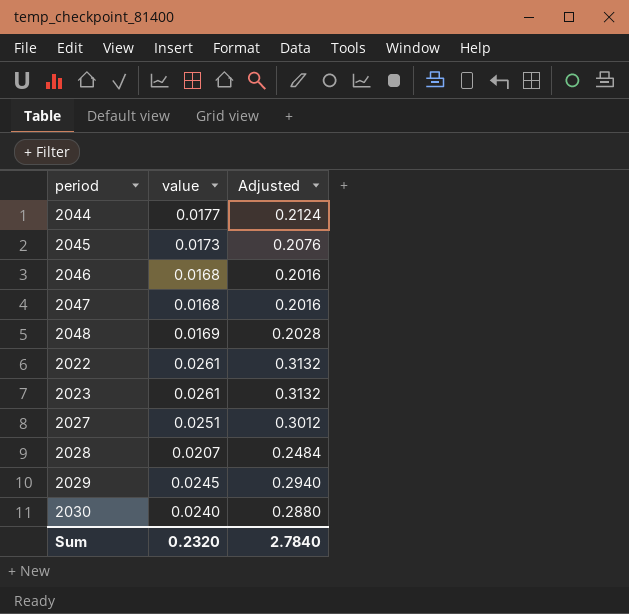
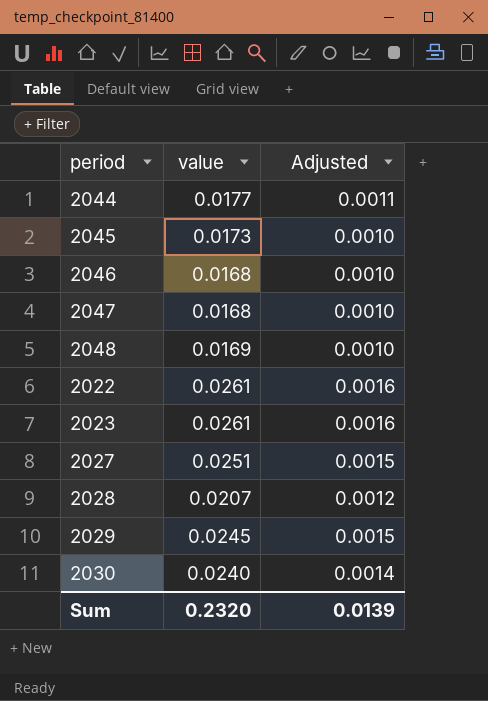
column Adjusted | formula: [value] * 12 -> [value] * 0.06
Sum | Adjusted: 2.7840 -> 0.0139

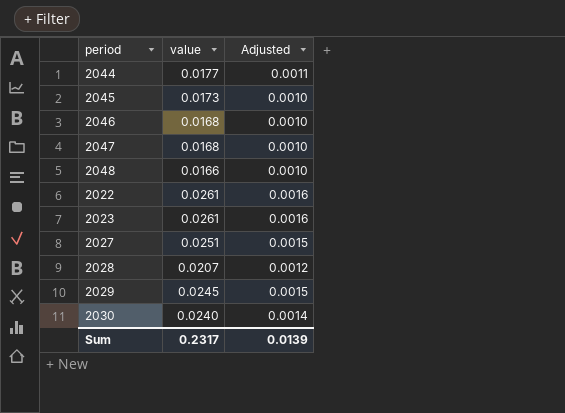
2048 | value: 0.0169 -> 0.0166
Sum | value: 0.2320 -> 0.2317

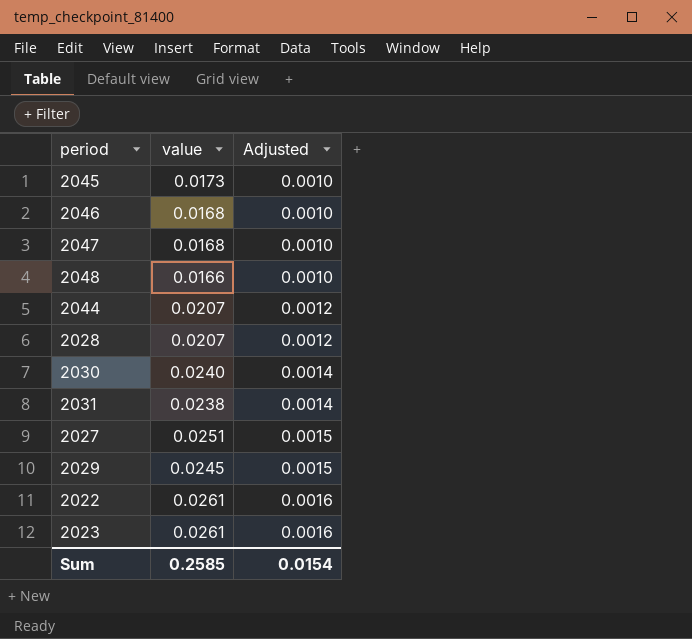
row order: none -> Adjusted ascending
2044 | value: 0.0177 -> 0.0207
2044 | Adjusted: 0.0011 -> 0.0012
row 2031: none -> 0.0238 | 0.0014
Sum | value: 0.2317 -> 0.2585
Sum | Adjusted: 0.0139 -> 0.0154

